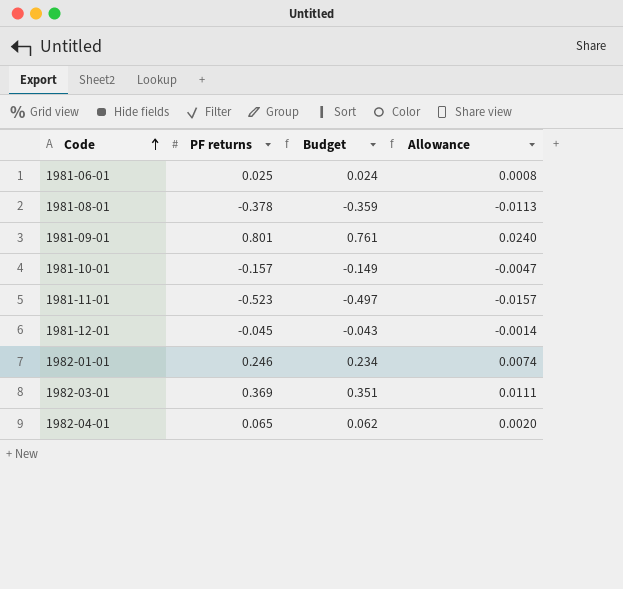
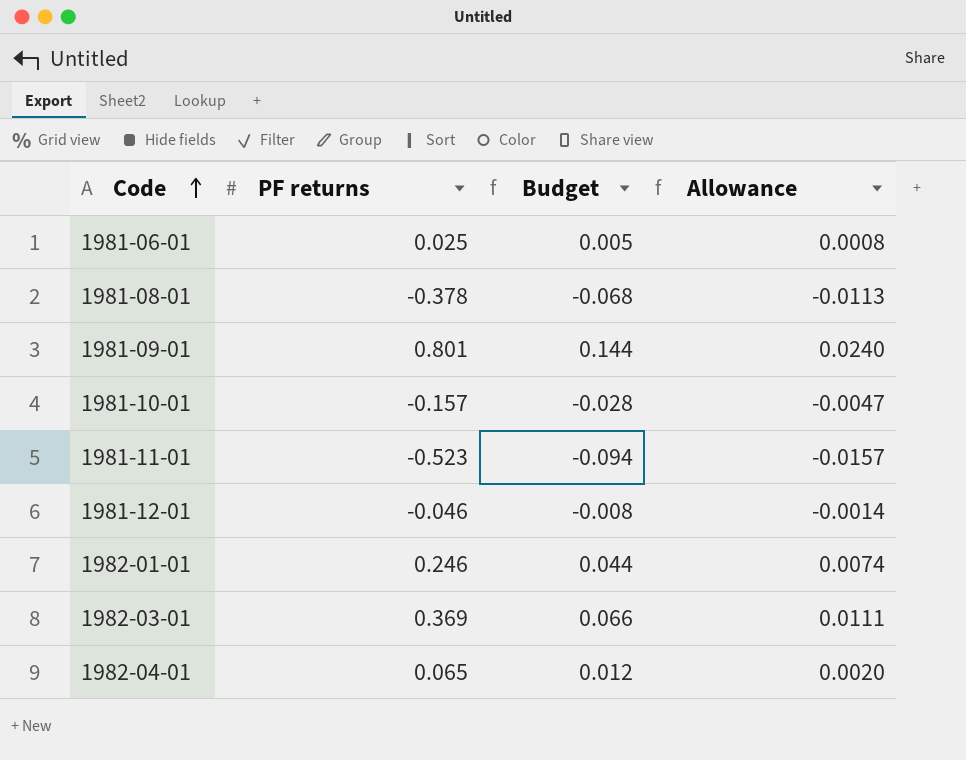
column Budget | formula: [PF returns] * 0.95 -> [PF returns] * 0.18
1981-12-01 | PF returns: -0.045 -> -0.046

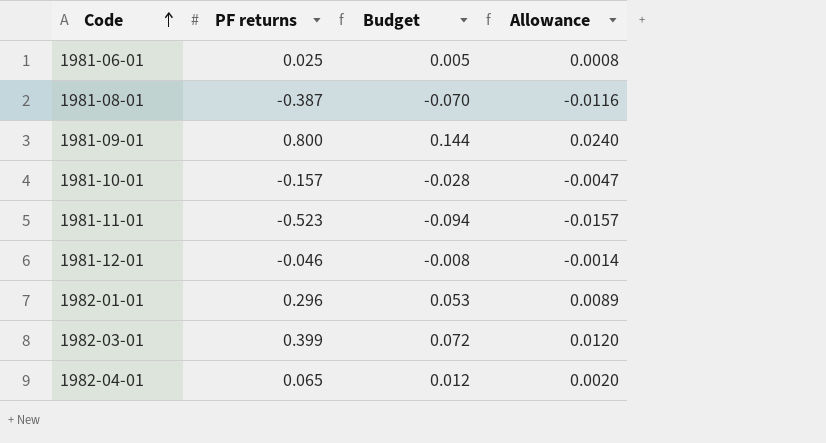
1981-08-01 | PF returns: -0.378 -> -0.387
1981-08-01 | Budget: -0.068 -> -0.070
1981-08-01 | Allowance: -0.0113 -> -0.0116
1981-09-01 | PF returns: 0.801 -> 0.800
1982-01-01 | PF returns: 0.246 -> 0.296
1982-01-01 | Budget: 0.044 -> 0.053
1982-01-01 | Allowance: 0.0074 -> 0.0089
1982-03-01 | PF returns: 0.369 -> 0.399
1982-03-01 | Budget: 0.066 -> 0.072
1982-03-01 | Allowance: 0.0111 -> 0.0120

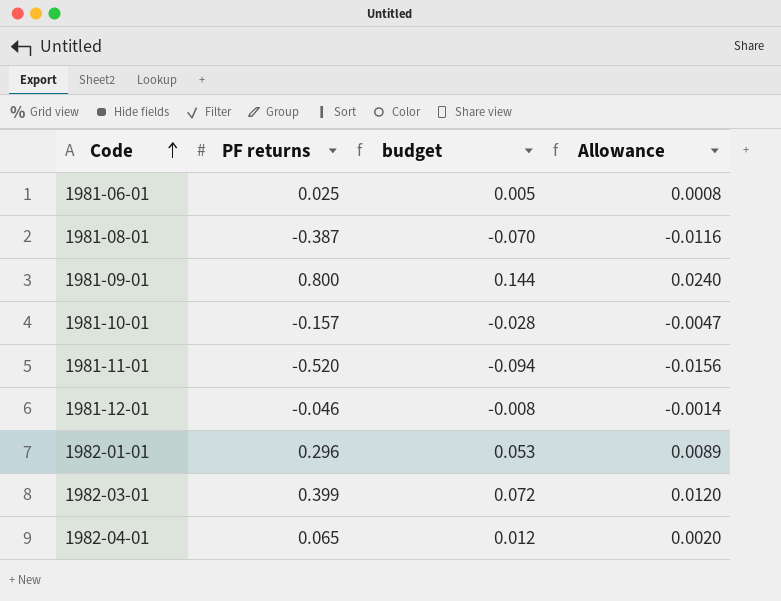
column name: Budget -> budget
1981-11-01 | PF returns: -0.523 -> -0.520
1981-11-01 | Allowance: -0.0157 -> -0.0156

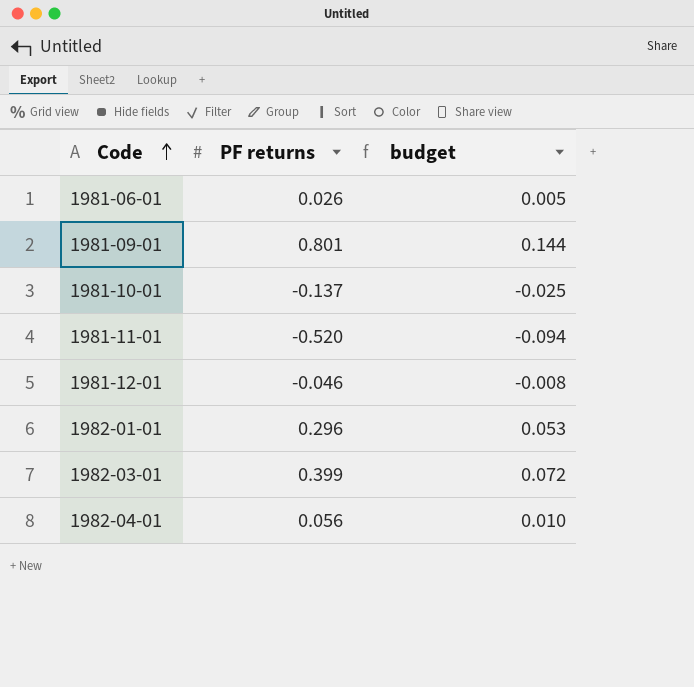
column Allowance | formula: [PF returns] * 0.03 -> none
row 1981-08-01: -0.387 | -0.070 | -0.0116 -> none
1981-06-01 | PF returns: 0.025 -> 0.026
1981-09-01 | PF returns: 0.800 -> 0.801
1981-10-01 | PF returns: -0.157 -> -0.137
1981-10-01 | budget: -0.028 -> -0.025
1982-04-01 | PF returns: 0.065 -> 0.056
1982-04-01 | budget: 0.012 -> 0.010

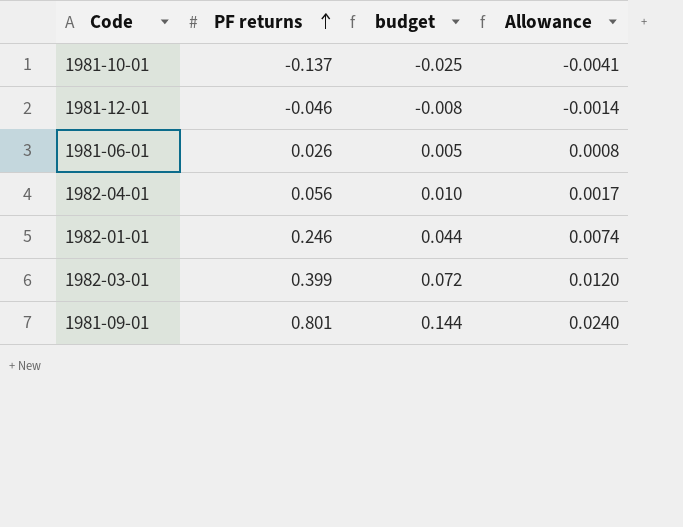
row order: Code ascending -> PF returns ascending
column Allowance | formula: none -> [PF returns] * 0.03
row 1981-11-01: -0.520 | -0.094 -> none
1982-01-01 | PF returns: 0.296 -> 0.246
1982-01-01 | budget: 0.053 -> 0.044

